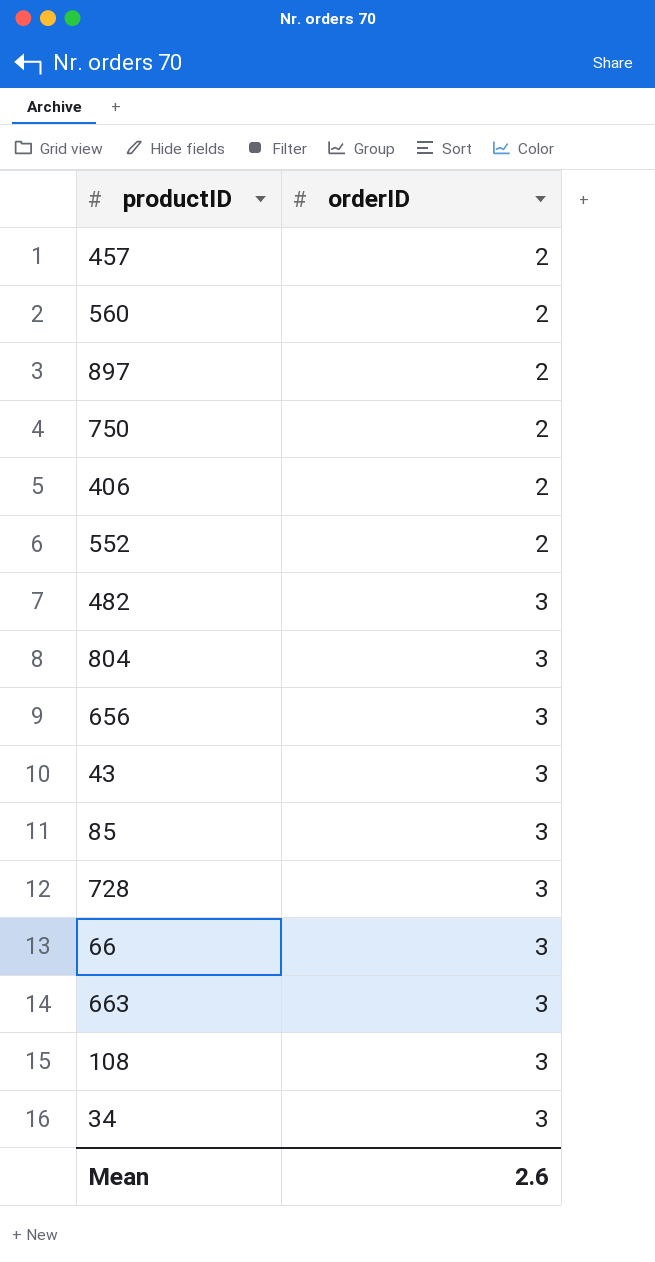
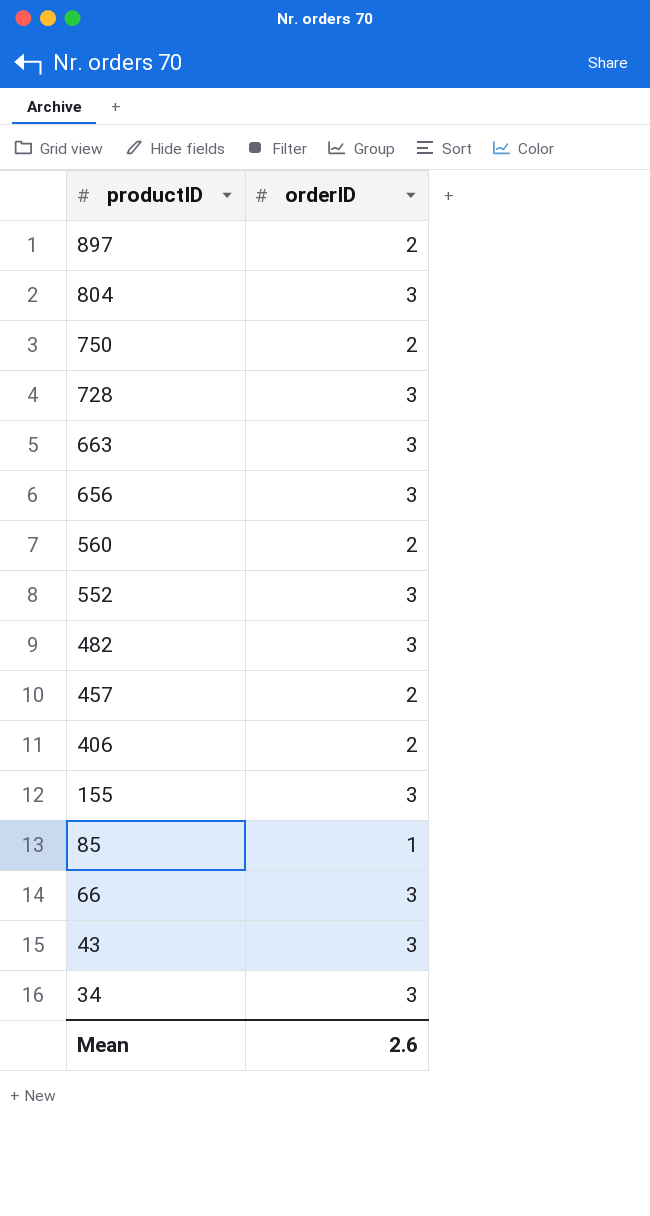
row order: orderID ascending -> productID descending
row 108: 3 -> none
552 | orderID: 2 -> 3
row 155: none -> 3
85 | orderID: 3 -> 1

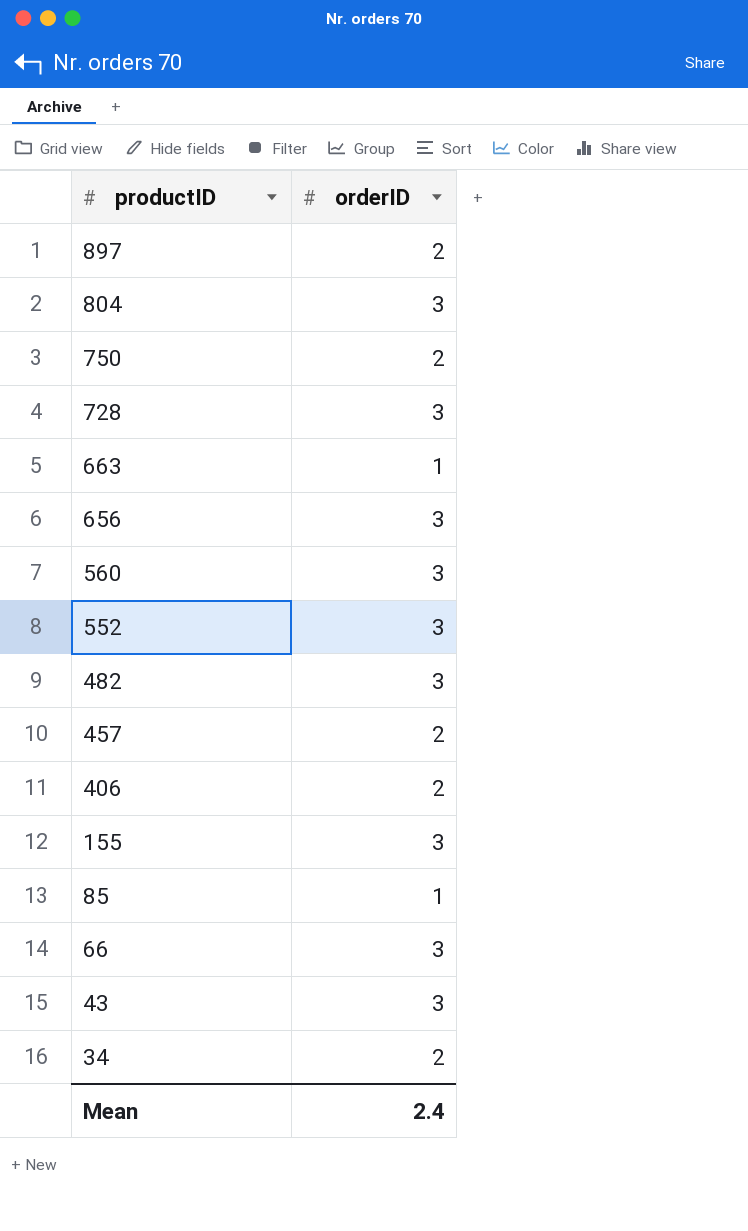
663 | orderID: 3 -> 1
560 | orderID: 2 -> 3
34 | orderID: 3 -> 2
Mean | orderID: 2.6 -> 2.4

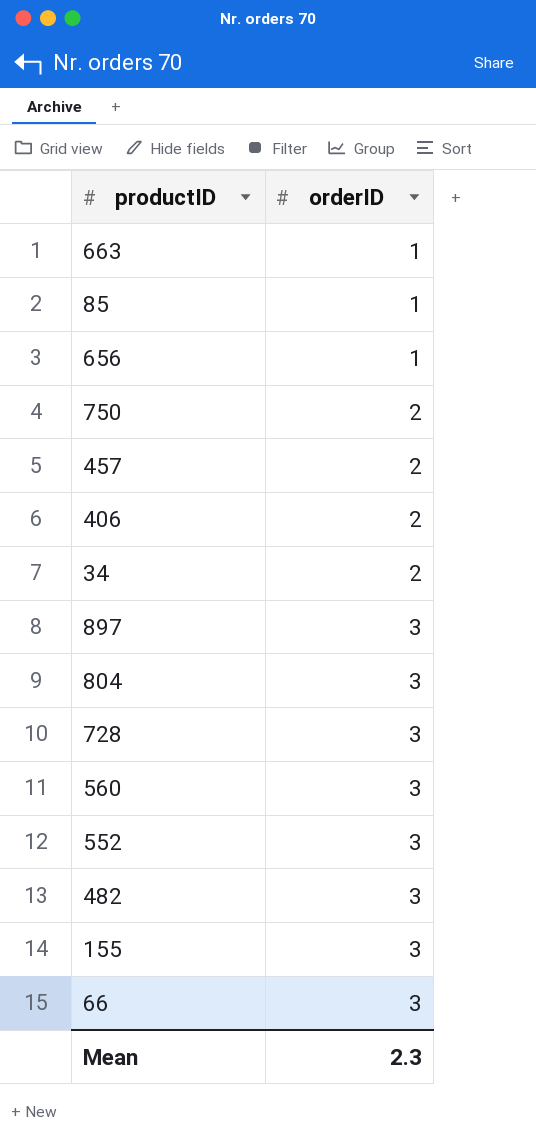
row order: productID descending -> orderID ascending
row 43: 3 -> none
656 | orderID: 3 -> 1
897 | orderID: 2 -> 3
Mean | orderID: 2.4 -> 2.3

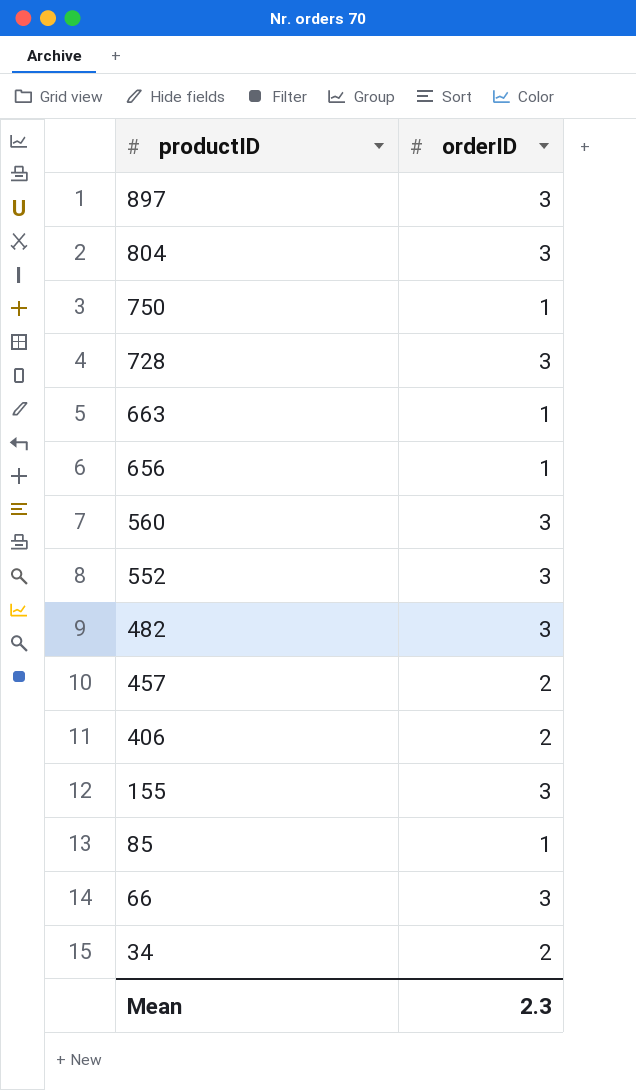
row order: orderID ascending -> productID descending
750 | orderID: 2 -> 1

